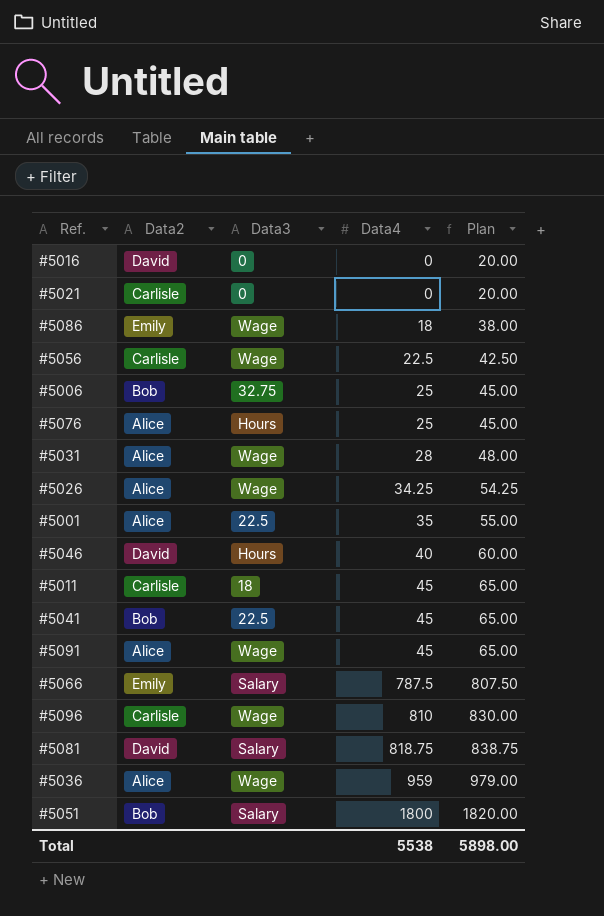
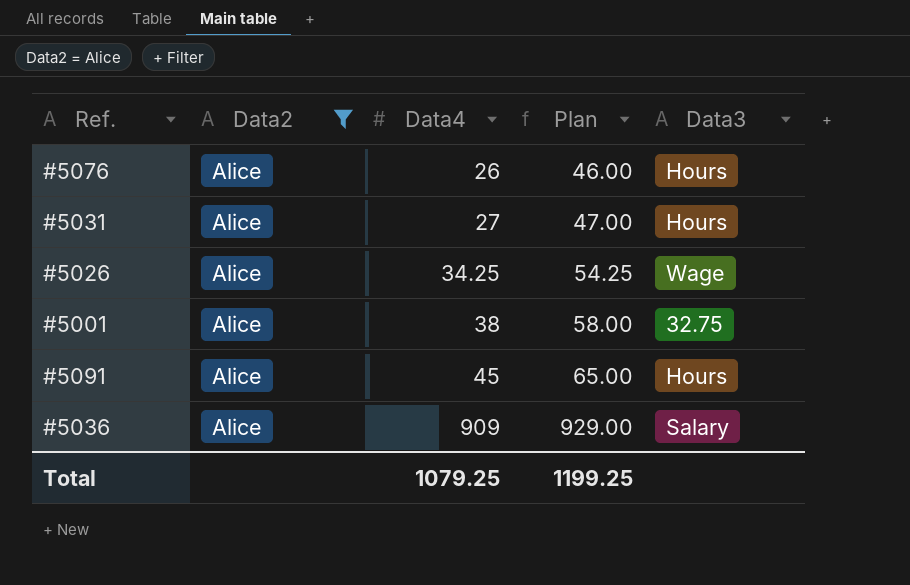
filter: none -> Data2 = Alice
column Data3 | position: 3 -> 5
#5076 | Data4: 25 -> 26
#5076 | Plan: 45.00 -> 46.00
#5031 | Data4: 28 -> 27
#5031 | Plan: 48.00 -> 47.00
#5031 | Data3: Wage -> Hours
#5001 | Data4: 35 -> 38
#5001 | Plan: 55.00 -> 58.00
#5001 | Data3: 22.5 -> 32.75
#5091 | Data3: Wage -> Hours
#5036 | Data4: 959 -> 909
#5036 | Plan: 979.00 -> 929.00
#5036 | Data3: Wage -> Salary
Total | Data4: 5538 -> 1079.25
Total | Plan: 5898.00 -> 1199.25

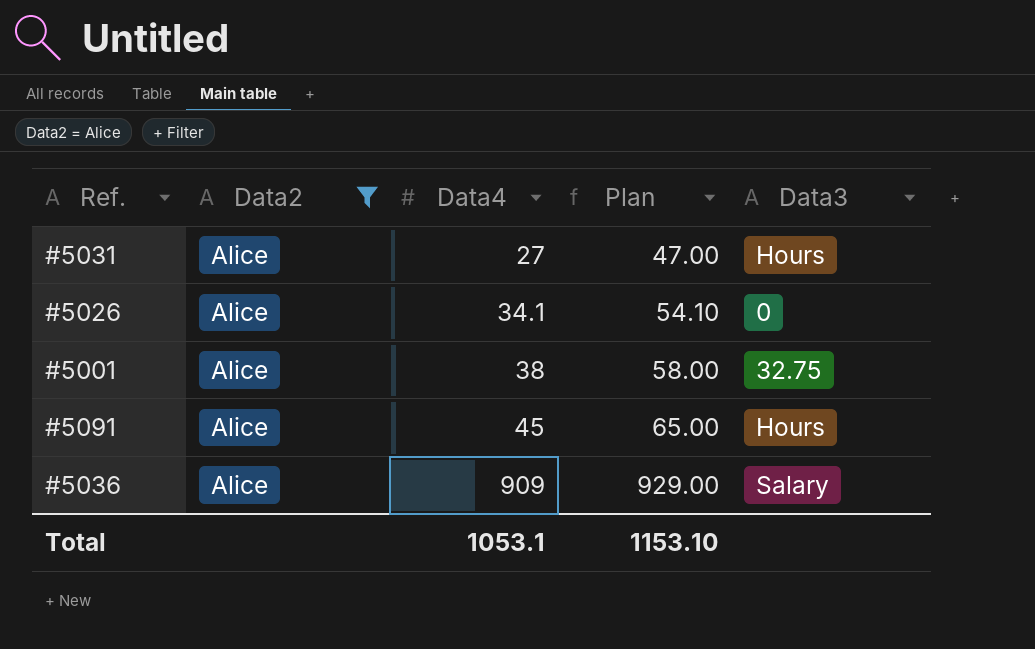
row #5076: Alice | 26 | 46.00 | Hours -> none
#5026 | Data4: 34.25 -> 34.1
#5026 | Plan: 54.25 -> 54.10
#5026 | Data3: Wage -> 0
Total | Data4: 1079.25 -> 1053.1
Total | Plan: 1199.25 -> 1153.10

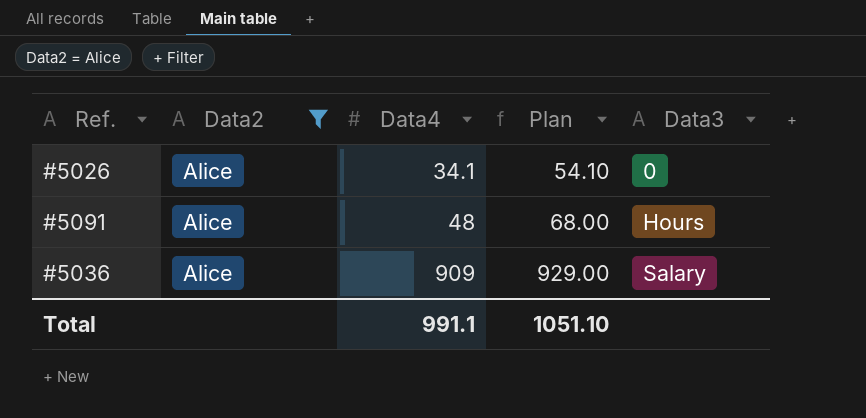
row #5031: Alice | 27 | 47.00 | Hours -> none
row #5001: Alice | 38 | 58.00 | 32.75 -> none
#5091 | Data4: 45 -> 48
#5091 | Plan: 65.00 -> 68.00
Total | Data4: 1053.1 -> 991.1
Total | Plan: 1153.10 -> 1051.10

